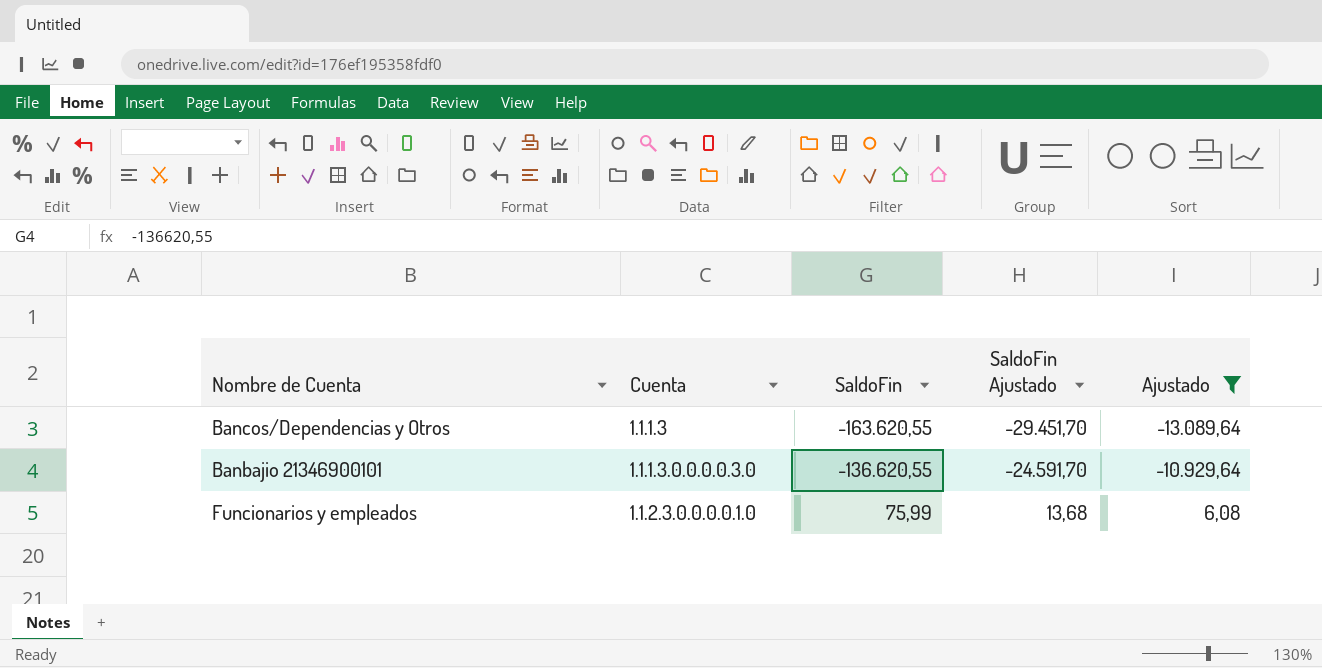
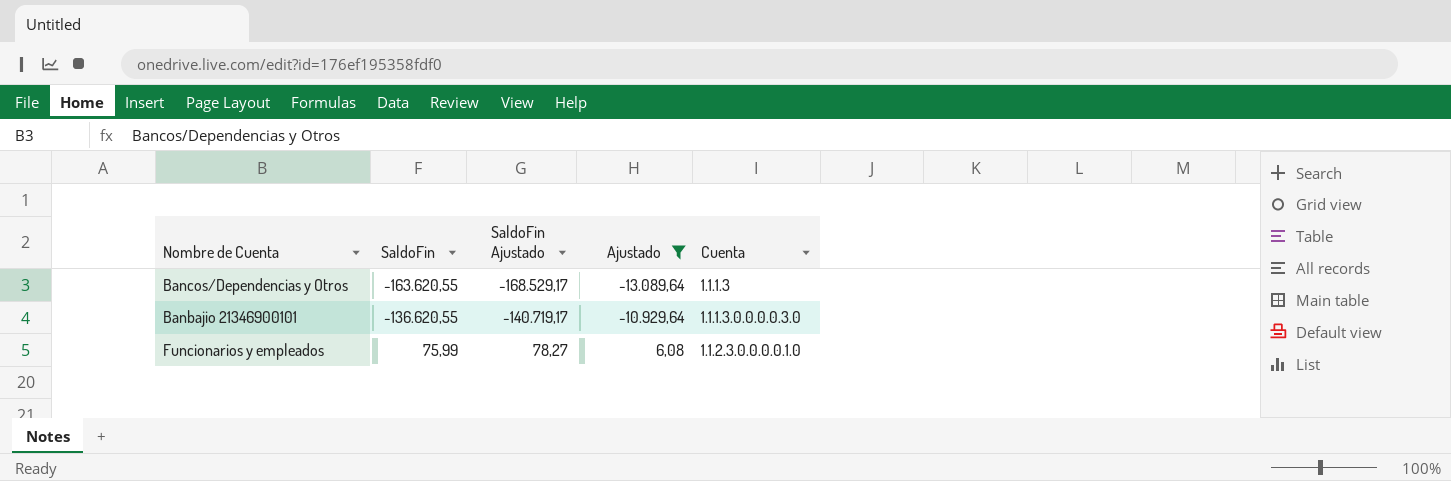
column SaldoFin Ajustado | formula: [SaldoFin] * 0,18 -> [SaldoFin] * 1,03
column Cuenta | position: 2 -> 5

